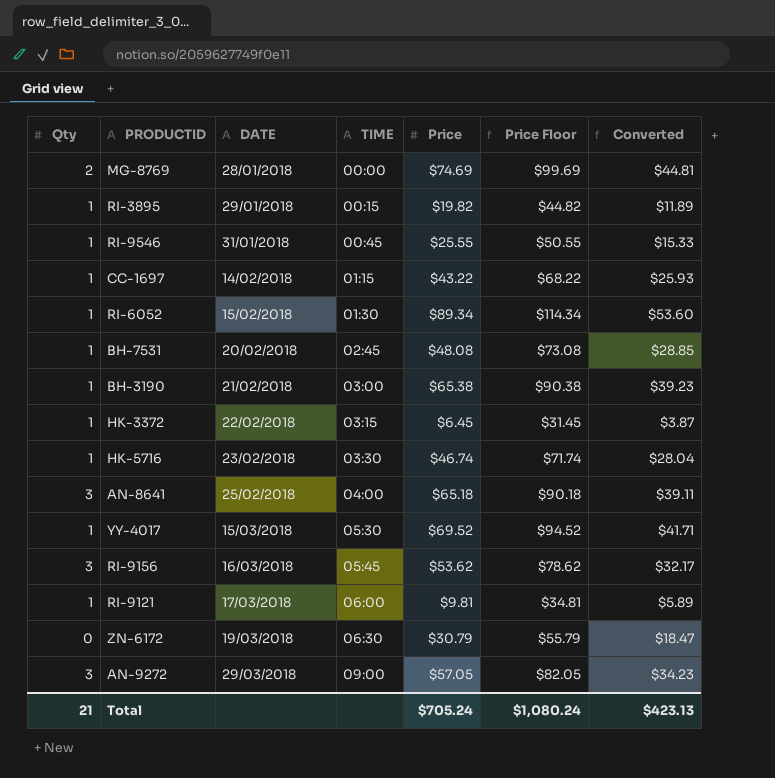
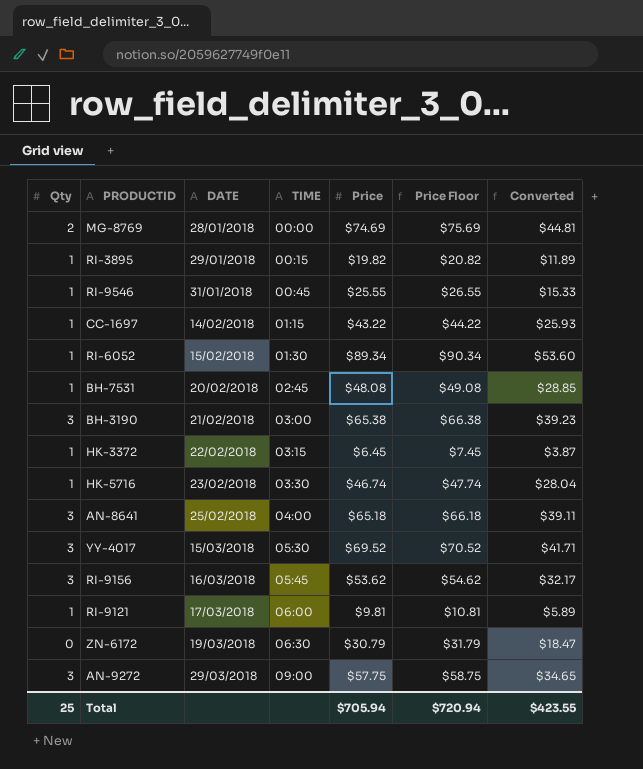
column Price Floor | formula: [Price] + 25 -> [Price] + 1
BH-3190 | Qty: 1 -> 3
YY-4017 | Qty: 1 -> 3
AN-9272 | Price: $57.05 -> $57.75
AN-9272 | Converted: $34.23 -> $34.65
Total | Qty: 21 -> 25
Total | Price: $705.24 -> $705.94
Total | Price Floor: $1,080.24 -> $720.94
Total | Converted: $423.13 -> $423.55

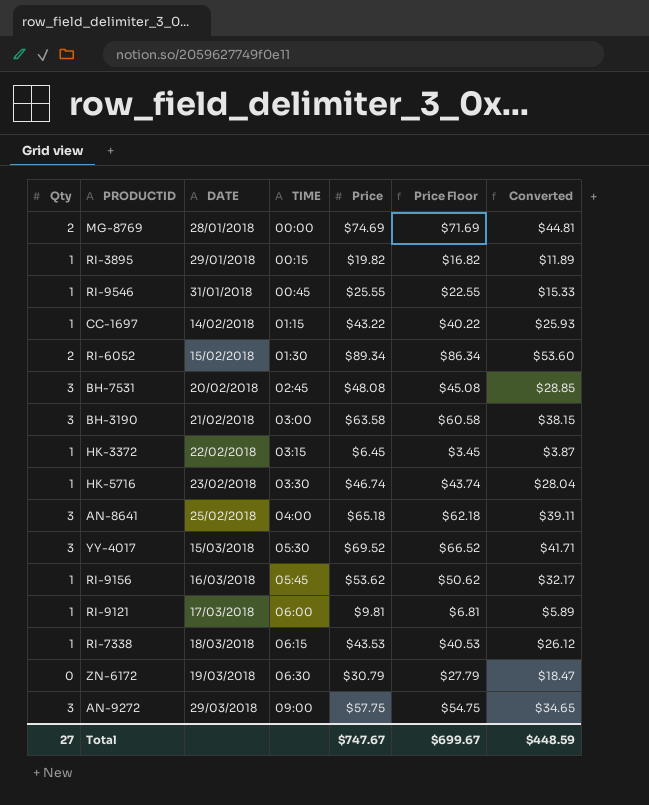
column Price Floor | formula: [Price] + 1 -> [Price] - 3
RI-6052 | Qty: 1 -> 2
BH-7531 | Qty: 1 -> 3
BH-3190 | Price: $65.38 -> $63.58
BH-3190 | Converted: $39.23 -> $38.15
RI-9156 | Qty: 3 -> 1
row RI-7338: none -> 1 | 18/03/2018 | 06:15 | $43.53 | $40.53 | $26.12
Total | Qty: 25 -> 27
Total | Price: $705.94 -> $747.67
Total | Price Floor: $720.94 -> $699.67
Total | Converted: $423.55 -> $448.59

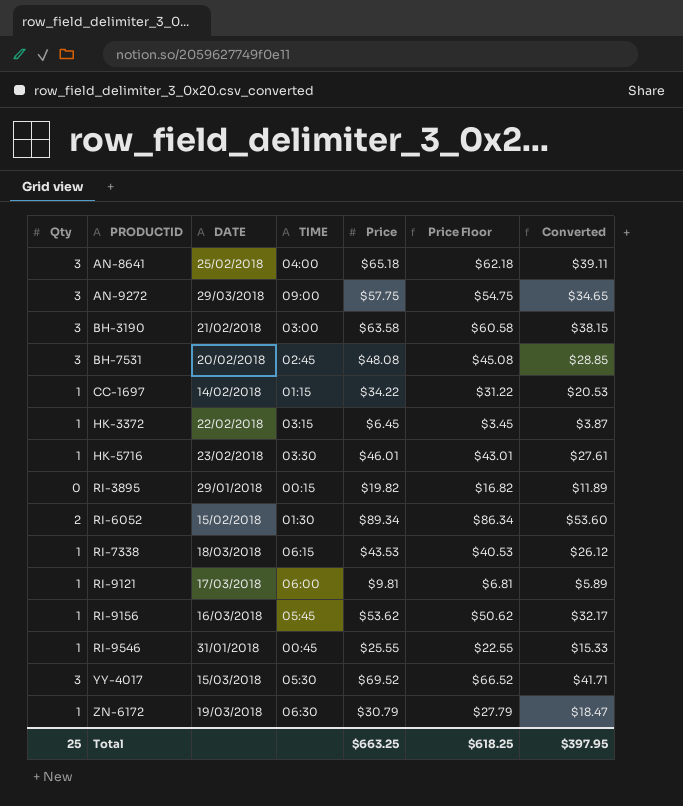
row order: DATE ascending -> PRODUCTID ascending
row MG-8769: 2 | 28/01/2018 | 00:00 | $74.69 | $71.69 | $44.81 -> none
CC-1697 | Price: $43.22 -> $34.22
CC-1697 | Price Floor: $40.22 -> $31.22
CC-1697 | Converted: $25.93 -> $20.53
HK-5716 | Price: $46.74 -> $46.01
HK-5716 | Price Floor: $43.74 -> $43.01
HK-5716 | Converted: $28.04 -> $27.61
RI-3895 | Qty: 1 -> 0
ZN-6172 | Qty: 0 -> 1
Total | Qty: 27 -> 25
Total | Price: $747.67 -> $663.25
Total | Price Floor: $699.67 -> $618.25
Total | Converted: $448.59 -> $397.95

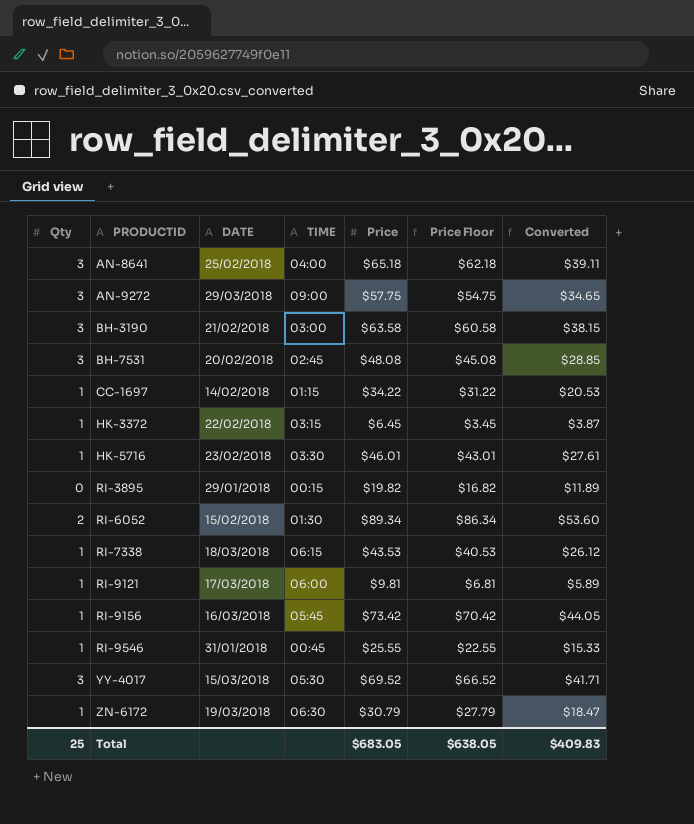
RI-9156 | Price: $53.62 -> $73.42
RI-9156 | Price Floor: $50.62 -> $70.42
RI-9156 | Converted: $32.17 -> $44.05
Total | Price: $663.25 -> $683.05
Total | Price Floor: $618.25 -> $638.05
Total | Converted: $397.95 -> $409.83

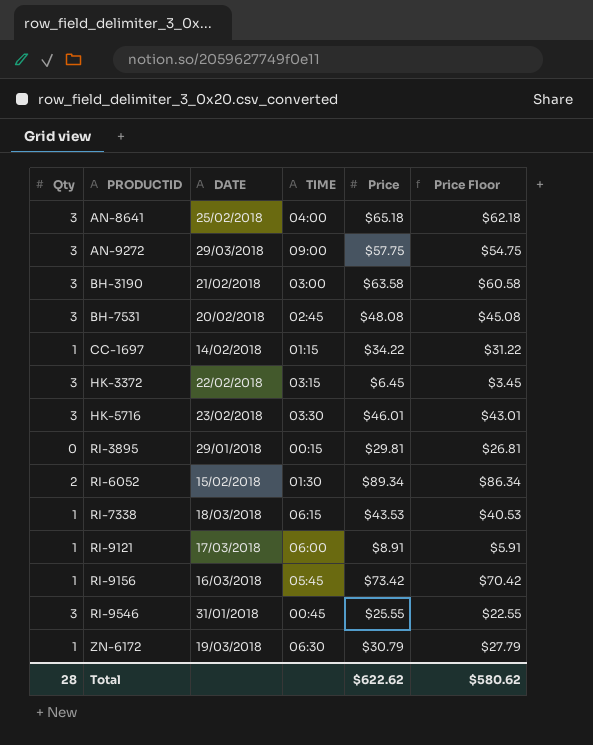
column Converted | formula: [Price] * 0.6 -> none
row YY-4017: 3 | 15/03/2018 | 05:30 | $69.52 | $66.52 | $41.71 -> none
HK-3372 | Qty: 1 -> 3
HK-5716 | Qty: 1 -> 3
RI-3895 | Price: $19.82 -> $29.81
RI-3895 | Price Floor: $16.82 -> $26.81
RI-9121 | Price: $9.81 -> $8.91
RI-9121 | Price Floor: $6.81 -> $5.91
RI-9546 | Qty: 1 -> 3
Total | Qty: 25 -> 28
Total | Price: $683.05 -> $622.62
Total | Price Floor: $638.05 -> $580.62

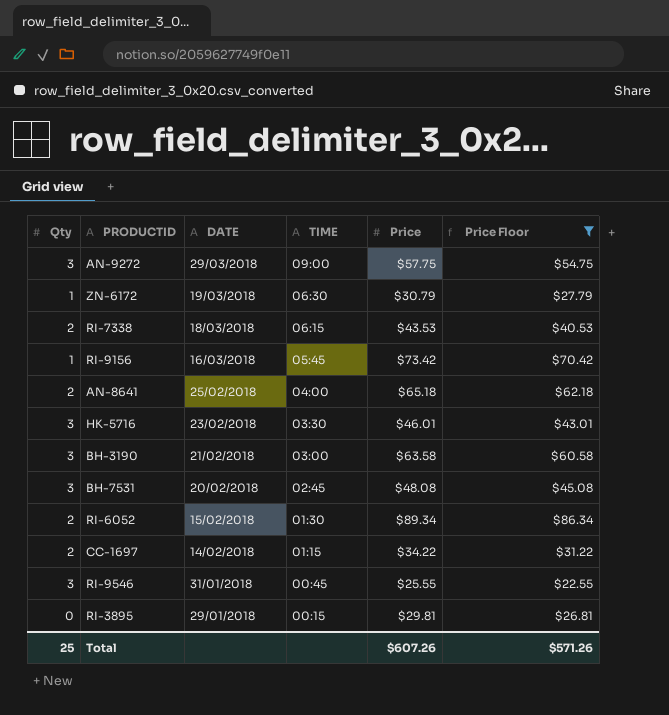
filter: none -> Price Floor >= $22.55
row order: PRODUCTID ascending -> DATE descending
RI-7338 | Qty: 1 -> 2
AN-8641 | Qty: 3 -> 2
CC-1697 | Qty: 1 -> 2
Total | Qty: 28 -> 25
Total | Price: $622.62 -> $607.26
Total | Price Floor: $580.62 -> $571.26

